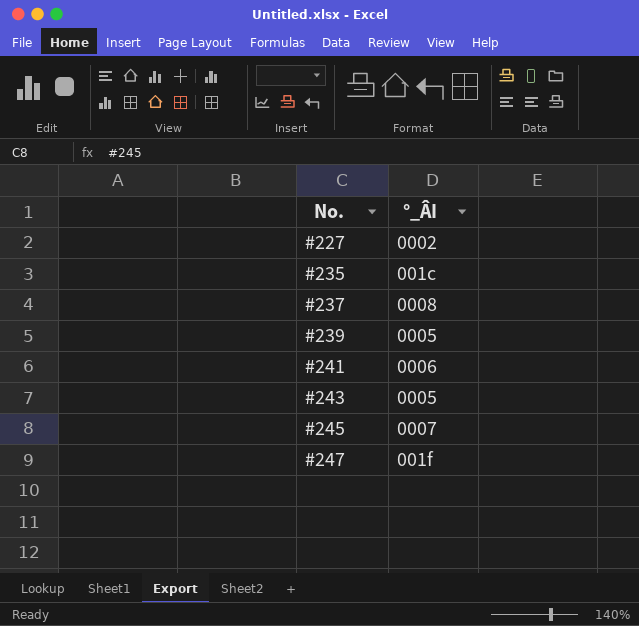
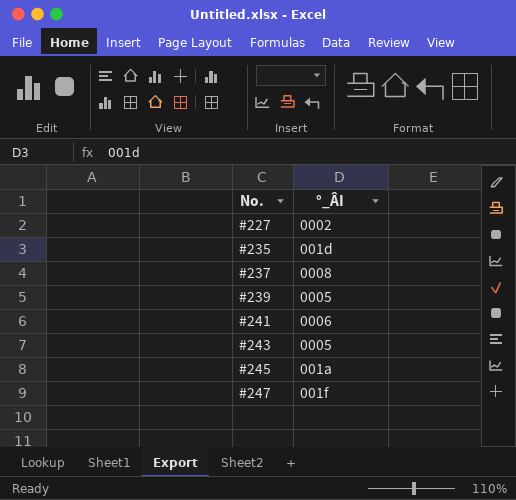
#235 | °_ÂI: 001c -> 001d
#245 | °_ÂI: 0007 -> 001a

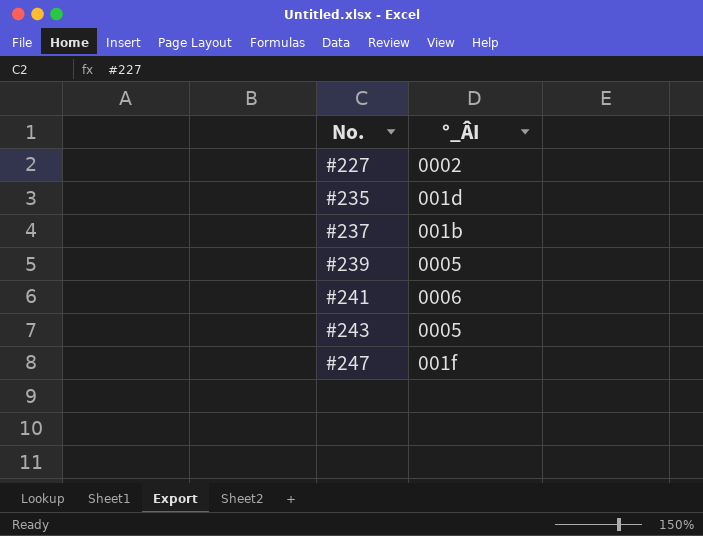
row #245: 001a -> none
#237 | °_ÂI: 0008 -> 001b

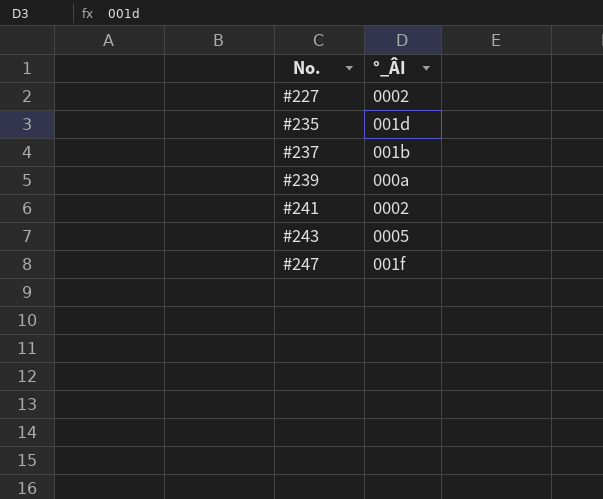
#239 | °_ÂI: 0005 -> 000a
#241 | °_ÂI: 0006 -> 0002

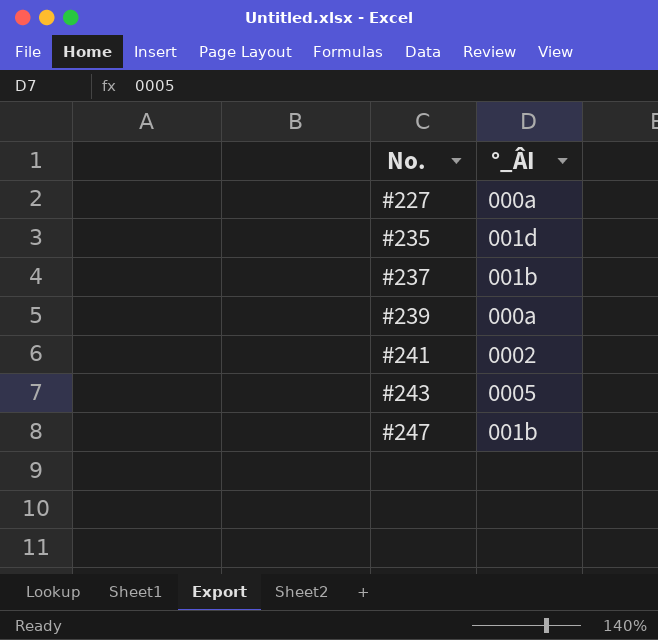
#227 | °_ÂI: 0002 -> 000a
#247 | °_ÂI: 001f -> 001b

